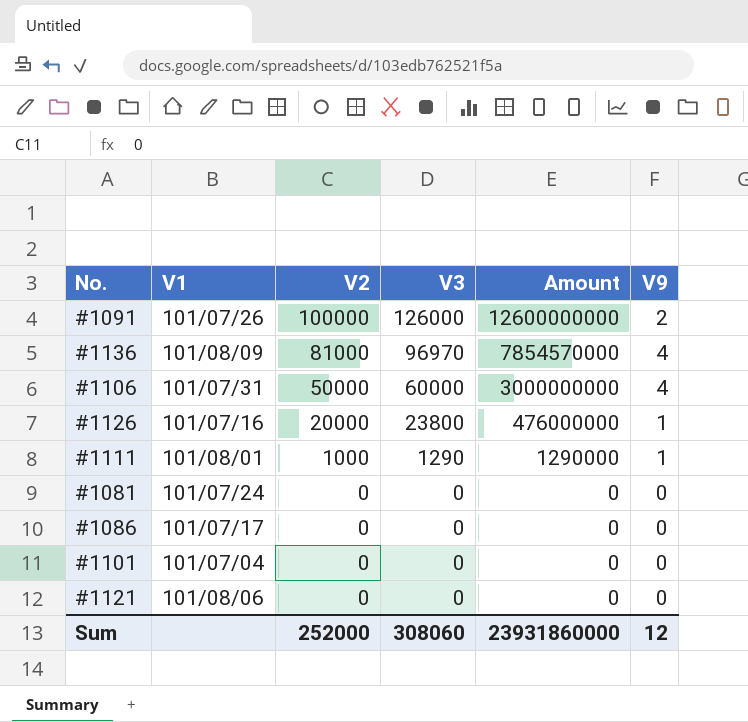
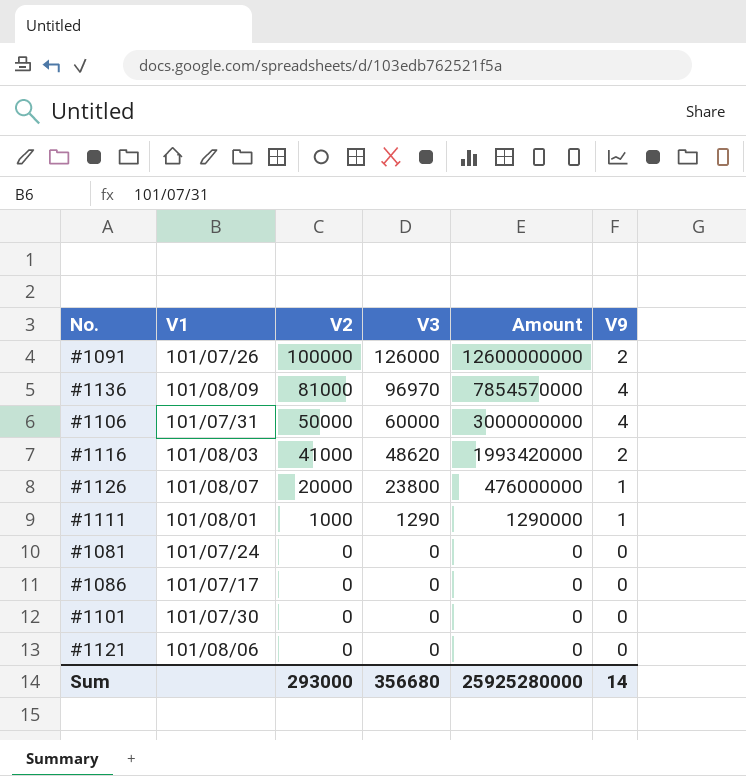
row #1116: none -> 101/08/03 | 41000 | 48620 | 1993420000 | 2
#1126 | V1: 101/07/16 -> 101/08/07
#1101 | V1: 101/07/04 -> 101/07/30
Sum | V2: 252000 -> 293000
Sum | V3: 308060 -> 356680
Sum | Amount: 23931860000 -> 25925280000
Sum | V9: 12 -> 14

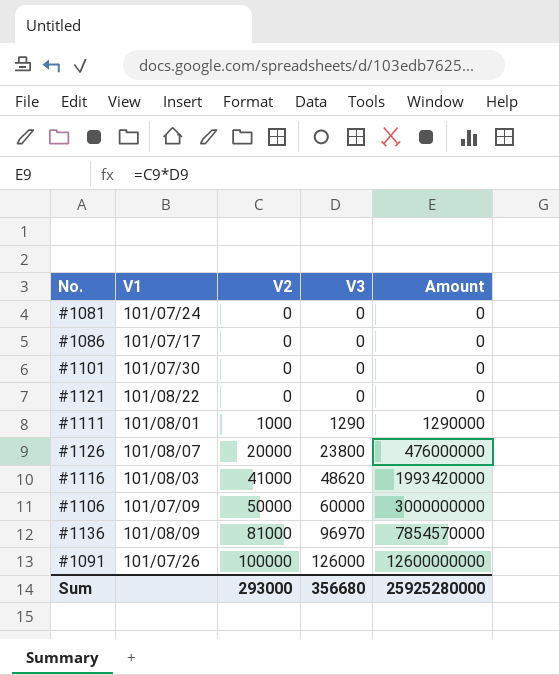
row order: V2 descending -> V2 ascending
column V9 | position: 6 -> none
#1121 | V1: 101/08/06 -> 101/08/22
#1106 | V1: 101/07/31 -> 101/07/09

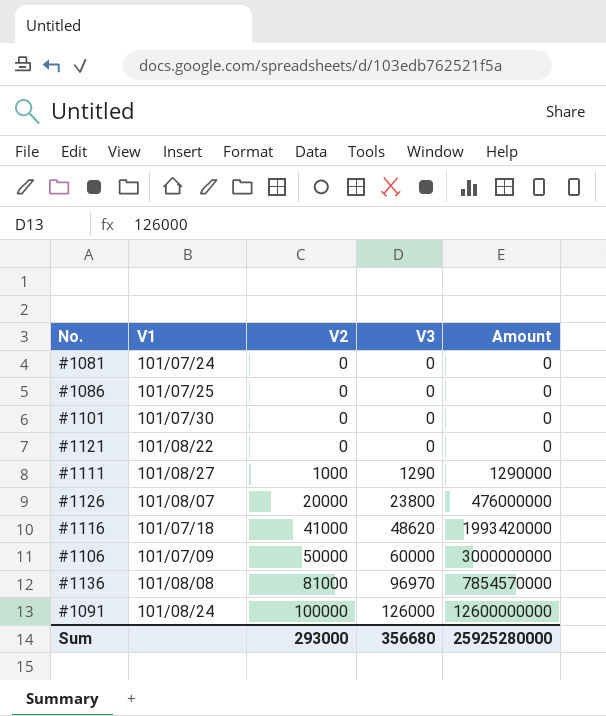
#1086 | V1: 101/07/17 -> 101/07/25
#1111 | V1: 101/08/01 -> 101/08/27
#1116 | V1: 101/08/03 -> 101/07/18
#1136 | V1: 101/08/09 -> 101/08/08
#1091 | V1: 101/07/26 -> 101/08/24

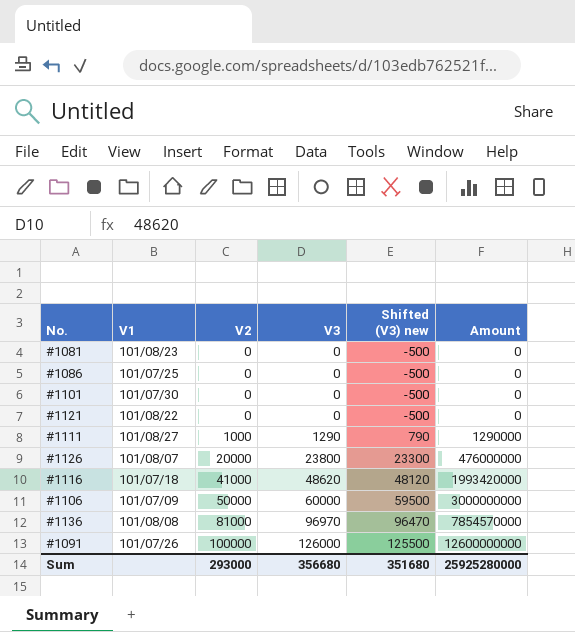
column Shifted (V3) new | formula: none -> [V3] - 500
#1081 | V1: 101/07/24 -> 101/08/23
#1091 | V1: 101/08/24 -> 101/07/26

